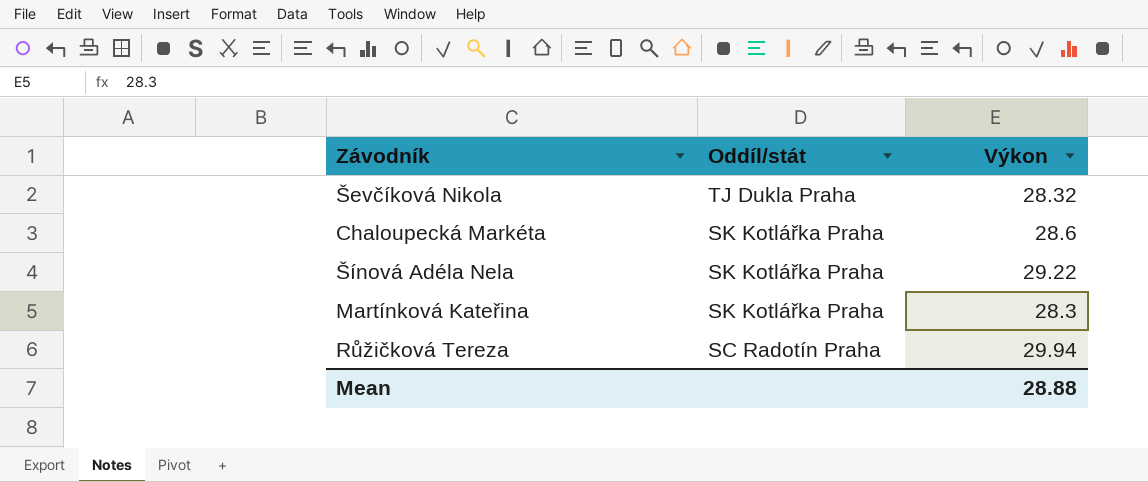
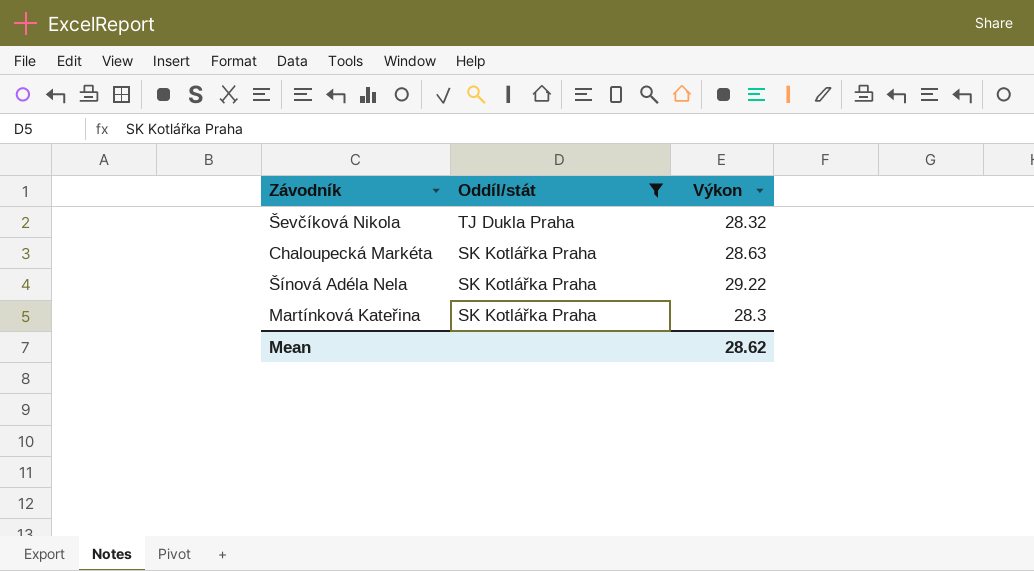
filter: none -> Oddíl/stát != SC Radotín Praha
Chaloupecká Markéta | Výkon: 28.6 -> 28.63
Mean | Výkon: 28.88 -> 28.62

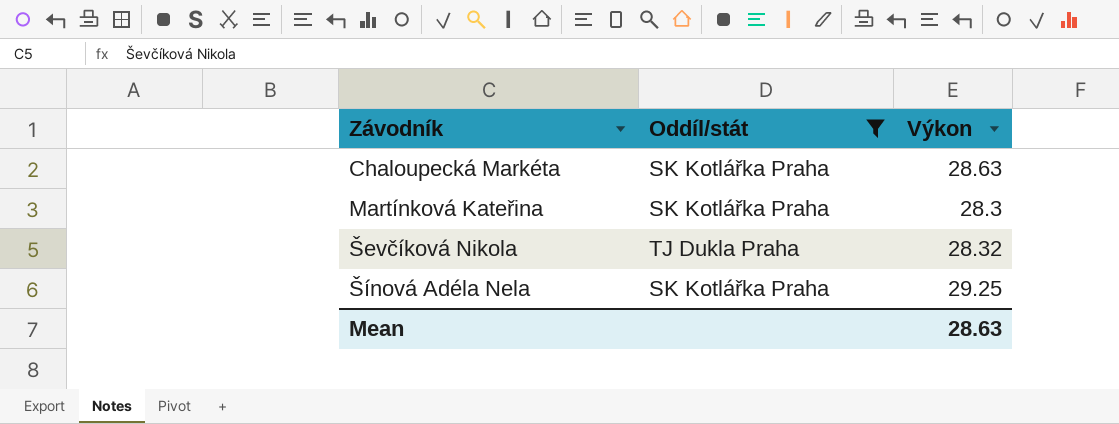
row order: Oddíl/stát descending -> Závodník ascending
Šínová Adéla Nela | Výkon: 29.22 -> 29.25
Mean | Výkon: 28.62 -> 28.63

